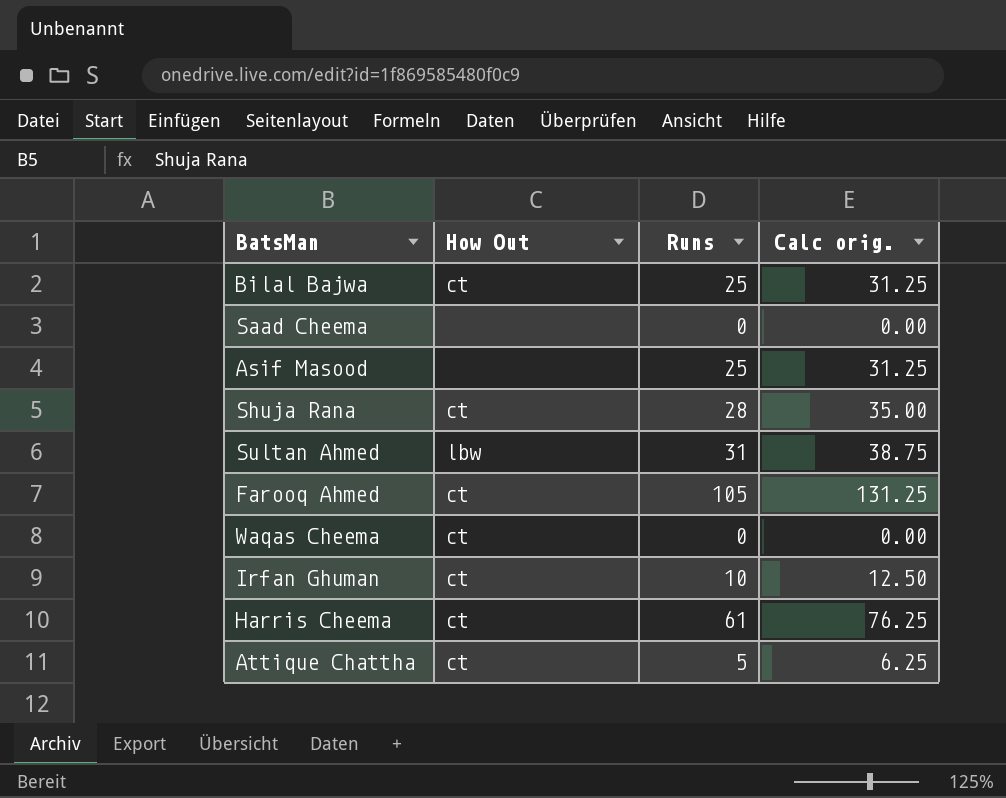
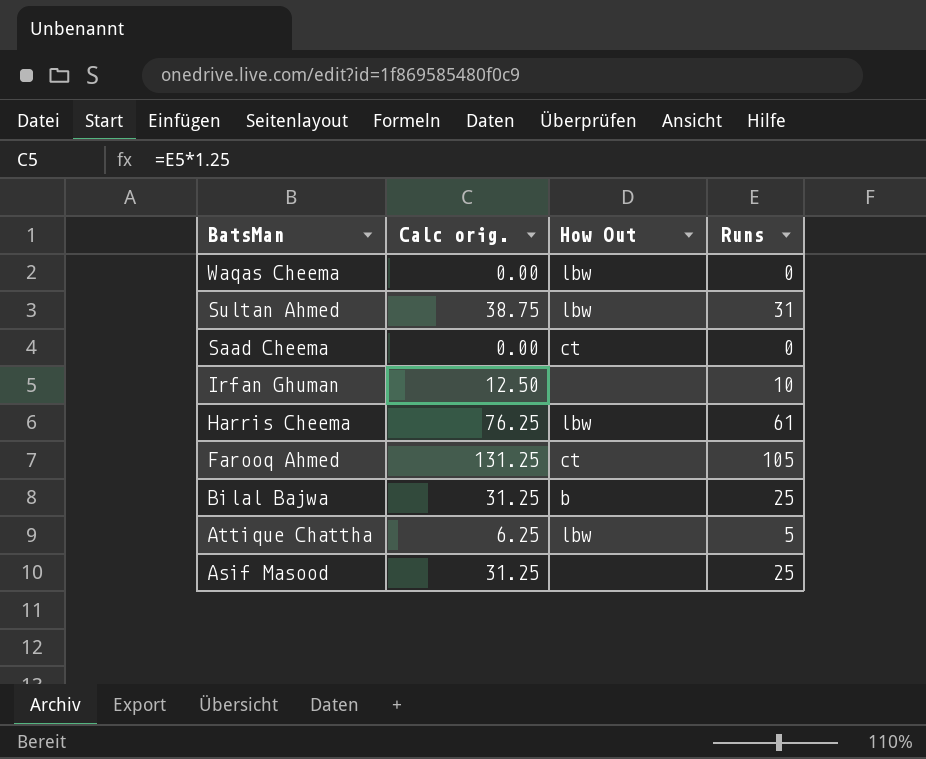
row order: none -> BatsMan descending
column Calc orig. | position: 4 -> 2
row Shuja Rana: ct | 28 | 35.00 -> none
Waqas Cheema | How Out: ct -> lbw
Saad Cheema | How Out: none -> ct
Irfan Ghuman | How Out: ct -> none
Harris Cheema | How Out: ct -> lbw
Bilal Bajwa | How Out: ct -> b
Attique Chattha | How Out: ct -> lbw

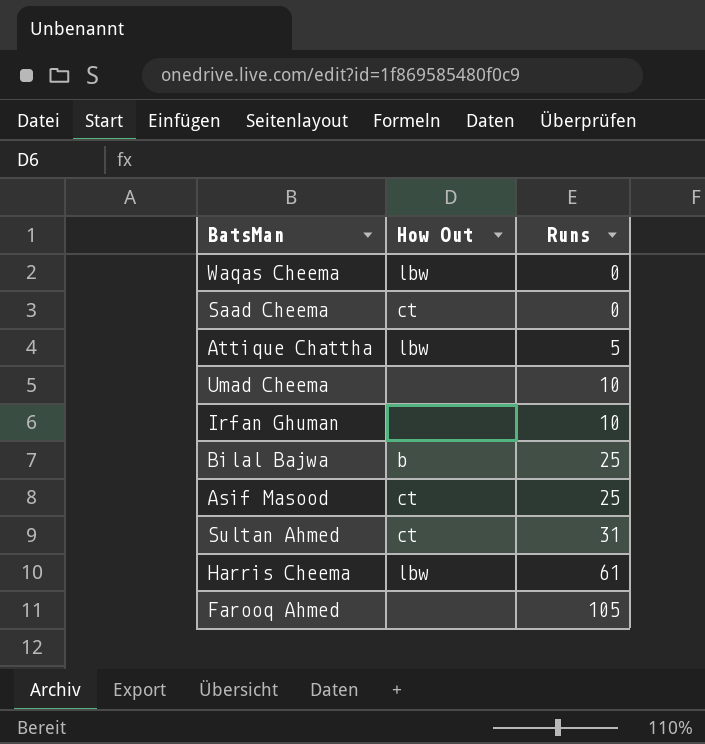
row order: BatsMan descending -> Runs ascending
column Calc orig. | formula: [Runs] * 1.25 -> none
row Umad Cheema: none -> none | 10
Asif Masood | How Out: none -> ct
Sultan Ahmed | How Out: lbw -> ct
Farooq Ahmed | How Out: ct -> none

